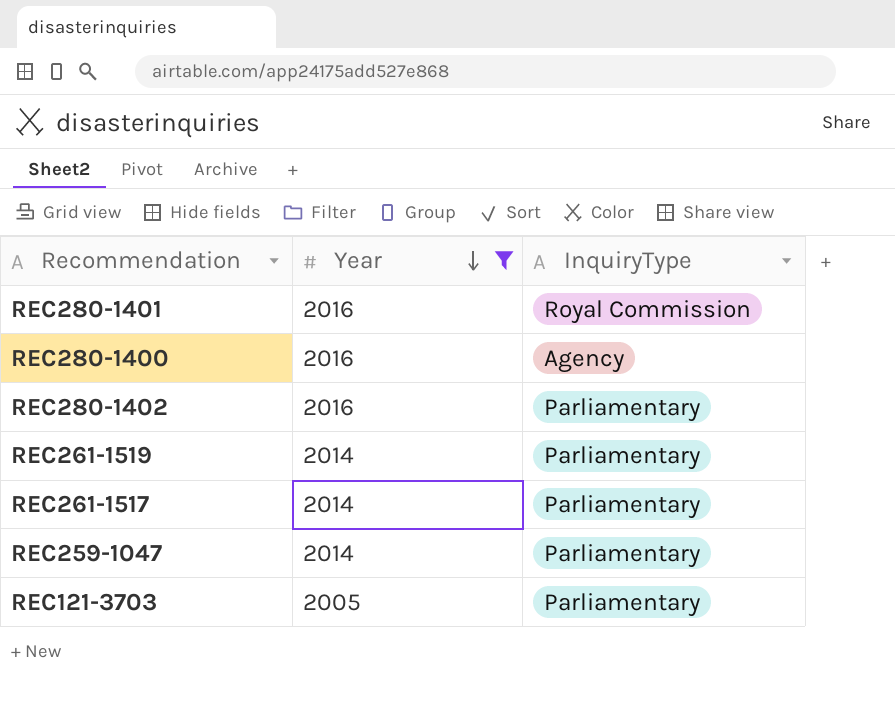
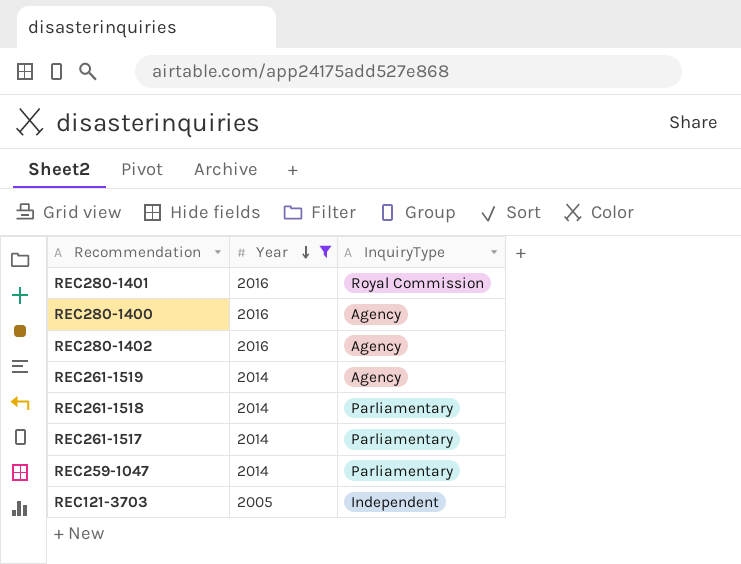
REC280-1402 | InquiryType: Parliamentary -> Agency
REC261-1519 | InquiryType: Parliamentary -> Agency
row REC261-1518: none -> 2014 | Parliamentary
REC121-3703 | InquiryType: Parliamentary -> Independent

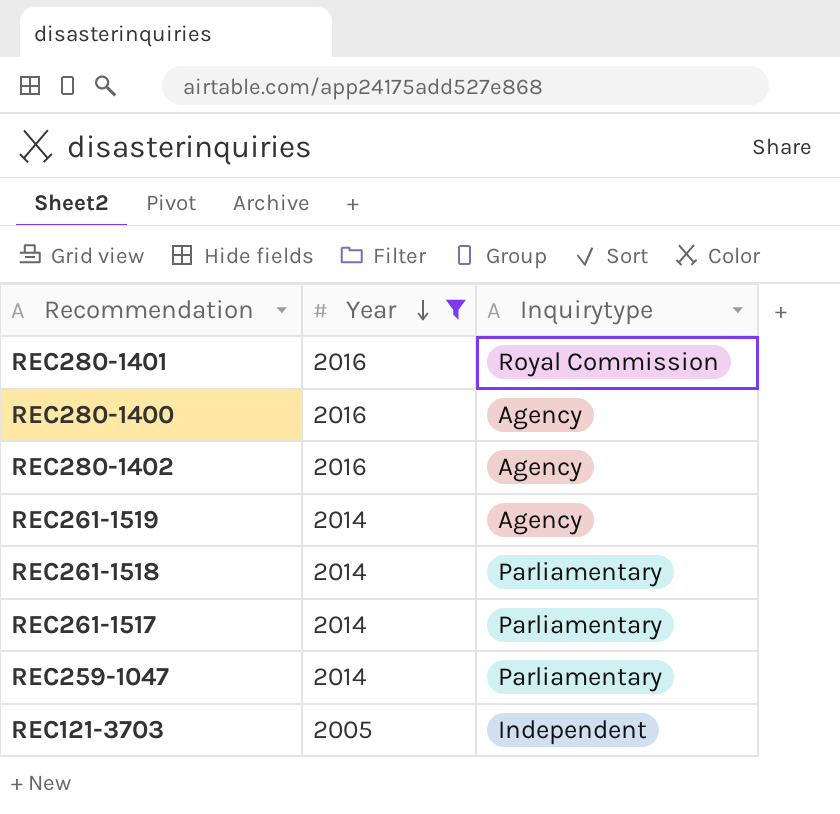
column name: InquiryType -> Inquirytype

